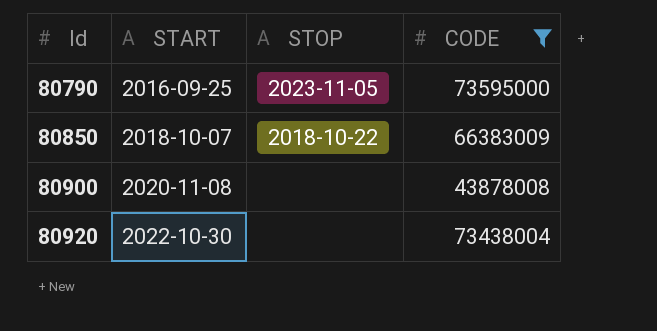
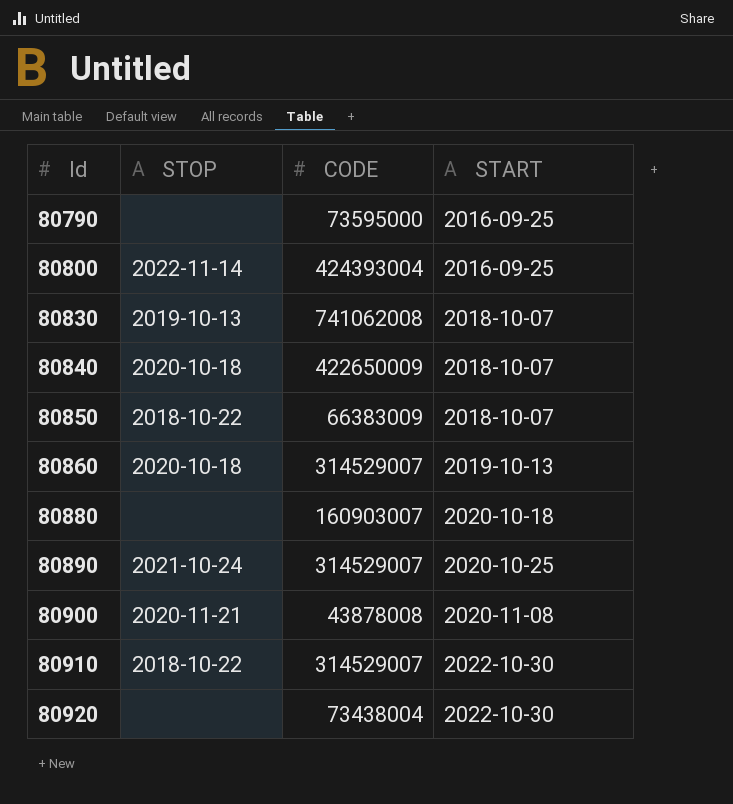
filter: CODE <= 73595000 -> none
column START | position: 2 -> 4
80790 | STOP: 2023-11-05 -> none
80900 | STOP: none -> 2020-11-21

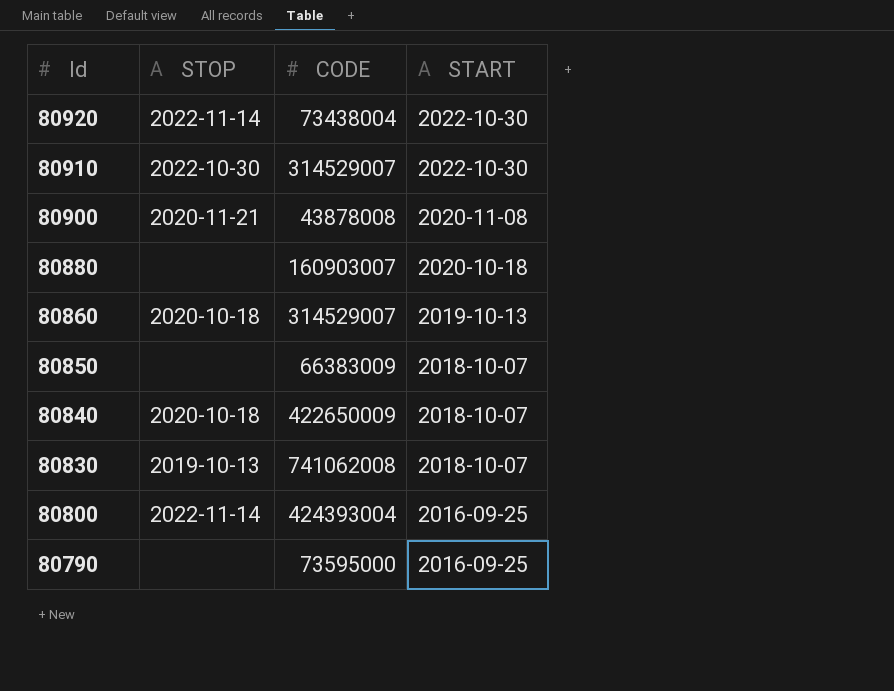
row order: Id ascending -> Id descending
row 80890: 2021-10-24 | 314529007 | 2020-10-25 -> none
80920 | STOP: none -> 2022-11-14
80910 | STOP: 2018-10-22 -> 2022-10-30
80850 | STOP: 2018-10-22 -> none

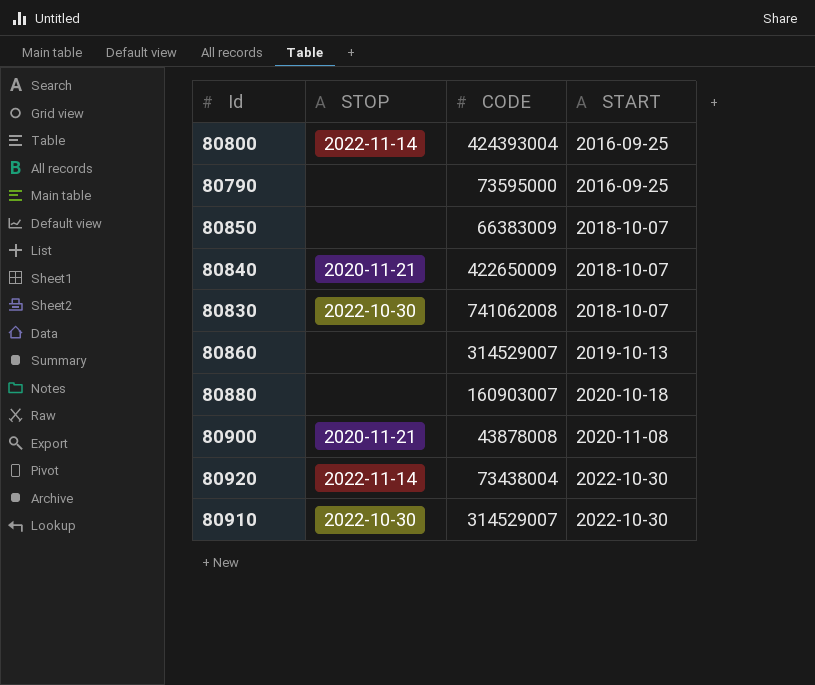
row order: Id descending -> START ascending
80840 | STOP: 2020-10-18 -> 2020-11-21
80830 | STOP: 2019-10-13 -> 2022-10-30
80860 | STOP: 2020-10-18 -> none

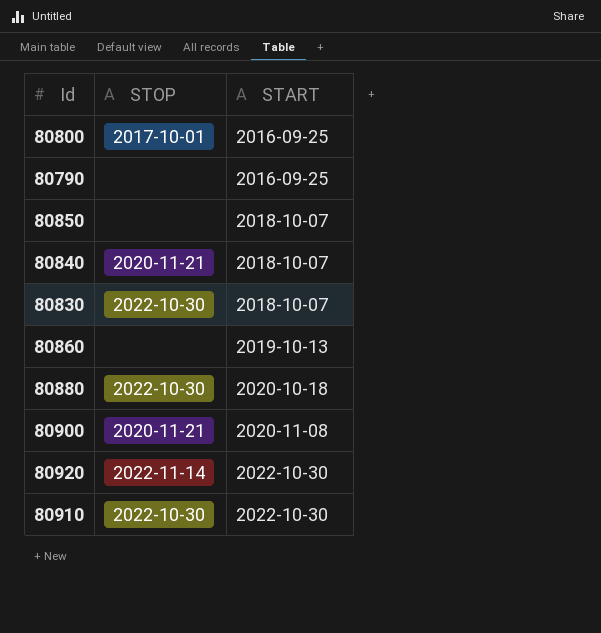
column CODE | position: 3 -> none
80800 | STOP: 2022-11-14 -> 2017-10-01
80880 | STOP: none -> 2022-10-30

